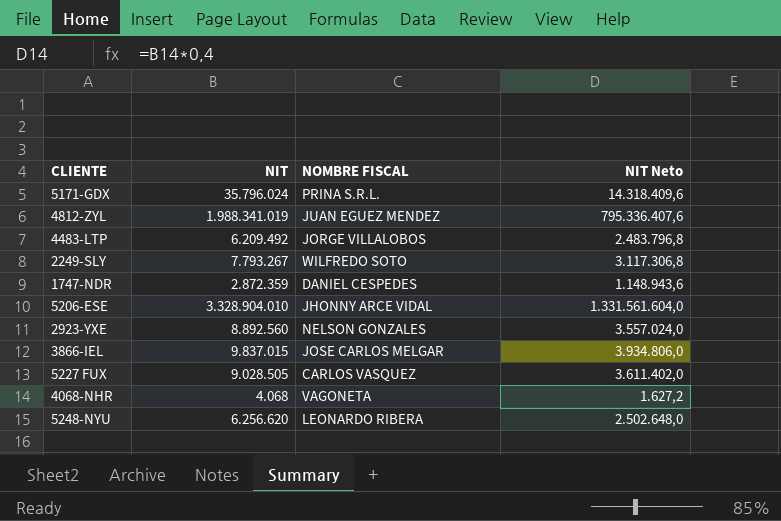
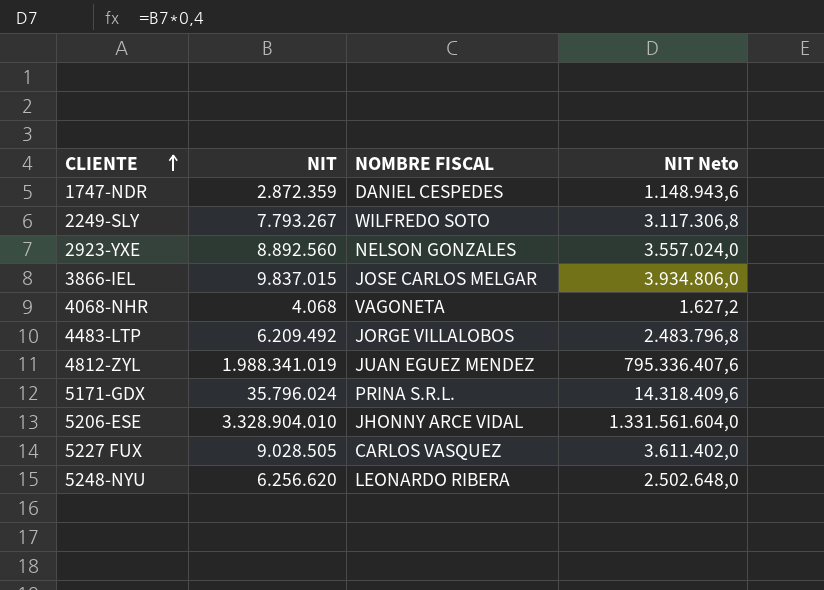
row order: none -> CLIENTE ascending

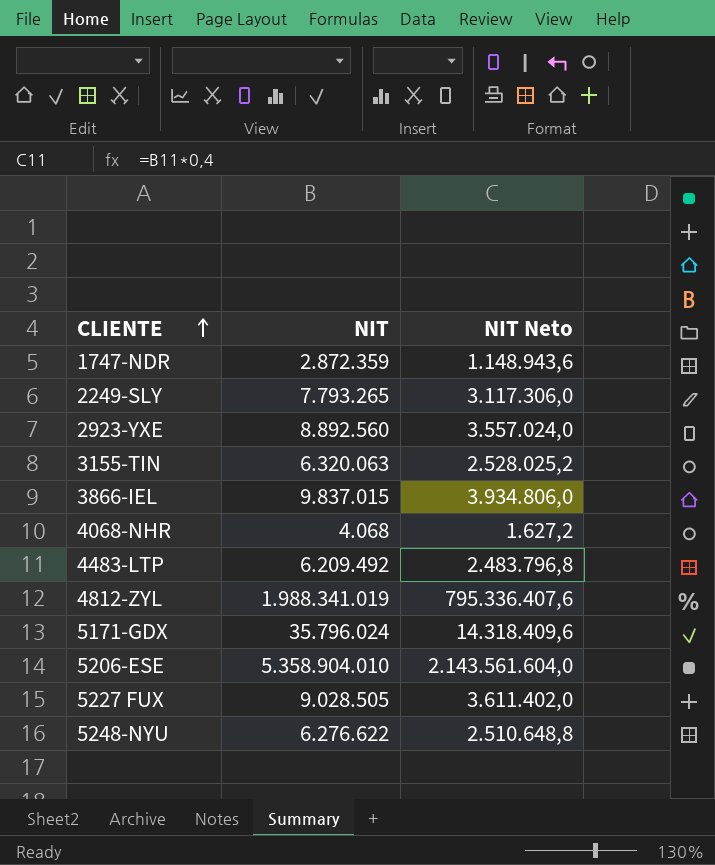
column NOMBRE FISCAL | position: 3 -> none
2249-SLY | NIT: 7.793.267 -> 7.793.265
2249-SLY | NIT Neto: 3.117.306,8 -> 3.117.306,0
row 3155-TIN: none -> 6.320.063 | 2.528.025,2
5206-ESE | NIT: 3.328.904.010 -> 5.358.904.010
5206-ESE | NIT Neto: 1.331.561.604,0 -> 2.143.561.604,0
5248-NYU | NIT: 6.256.620 -> 6.276.622
5248-NYU | NIT Neto: 2.502.648,0 -> 2.510.648,8

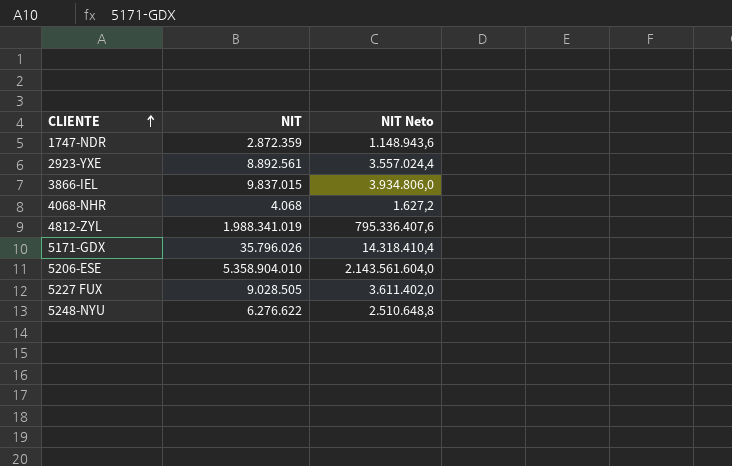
row 2249-SLY: 7.793.265 | 3.117.306,0 -> none
row 3155-TIN: 6.320.063 | 2.528.025,2 -> none
row 4483-LTP: 6.209.492 | 2.483.796,8 -> none
2923-YXE | NIT: 8.892.560 -> 8.892.561
2923-YXE | NIT Neto: 3.557.024,0 -> 3.557.024,4
5171-GDX | NIT: 35.796.024 -> 35.796.026
5171-GDX | NIT Neto: 14.318.409,6 -> 14.318.410,4

